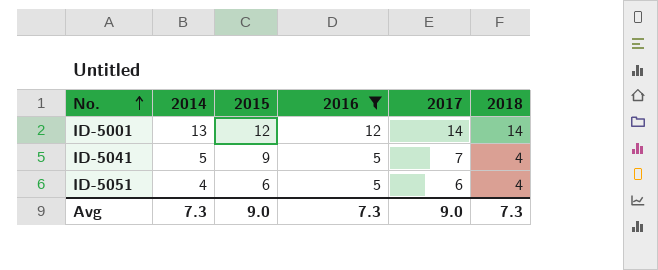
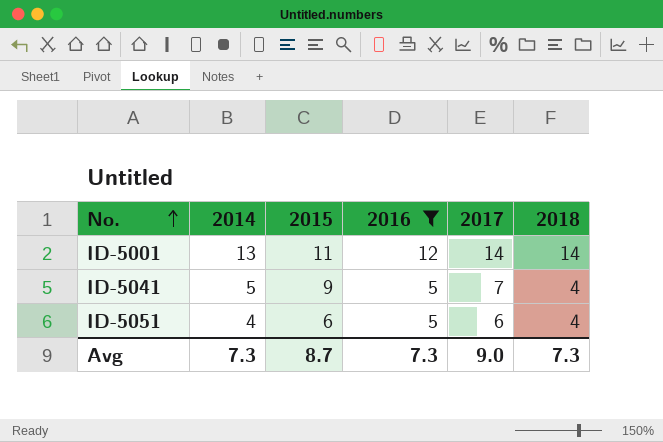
ID-5001 | 2015: 12 -> 11
Avg | 2015: 9.0 -> 8.7

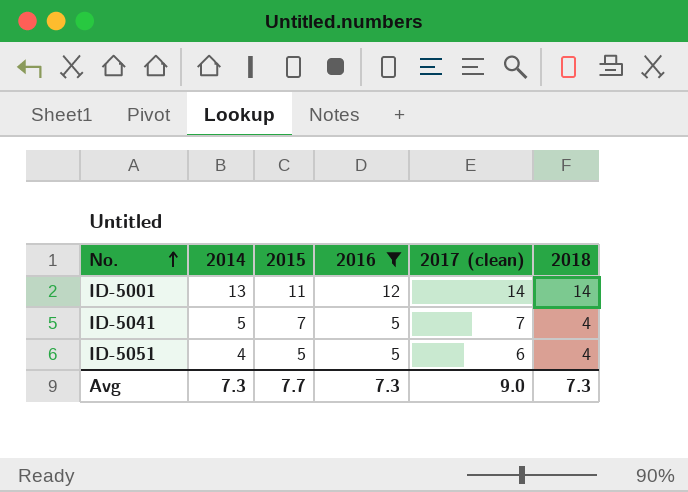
column name: 2017 -> 2017 (clean)
ID-5041 | 2015: 9 -> 7
ID-5051 | 2015: 6 -> 5
Avg | 2015: 8.7 -> 7.7

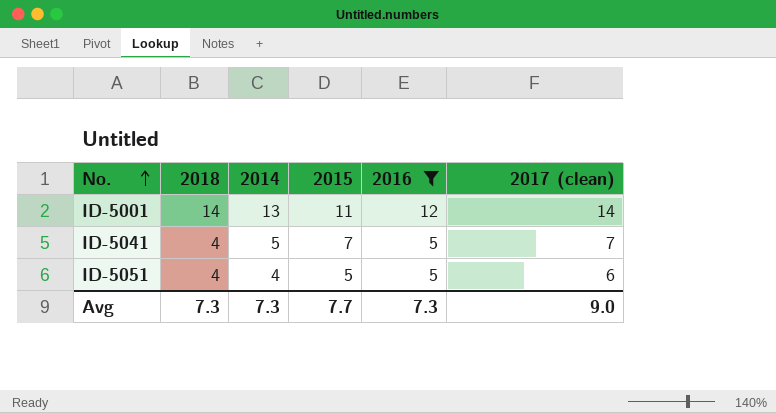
column 2018 | position: 6 -> 2

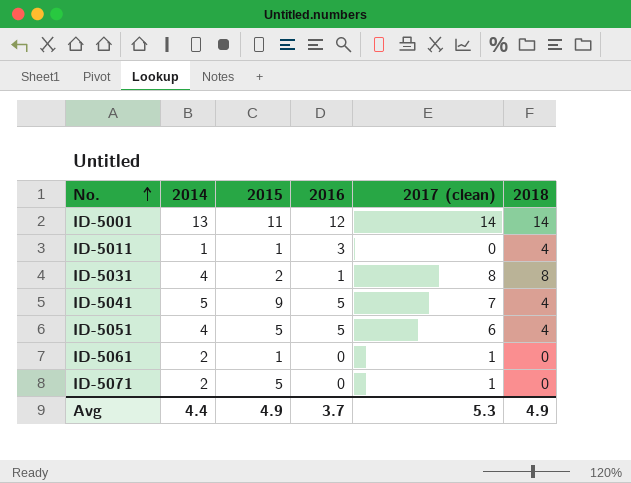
filter: 2016 >= 5 -> none
column 2018 | position: 2 -> 6
ID-5041 | 2015: 7 -> 9
Avg | 2014: 7.3 -> 4.4
Avg | 2015: 7.7 -> 4.9
Avg | 2016: 7.3 -> 3.7
Avg | 2017 (clean): 9.0 -> 5.3
Avg | 2018: 7.3 -> 4.9

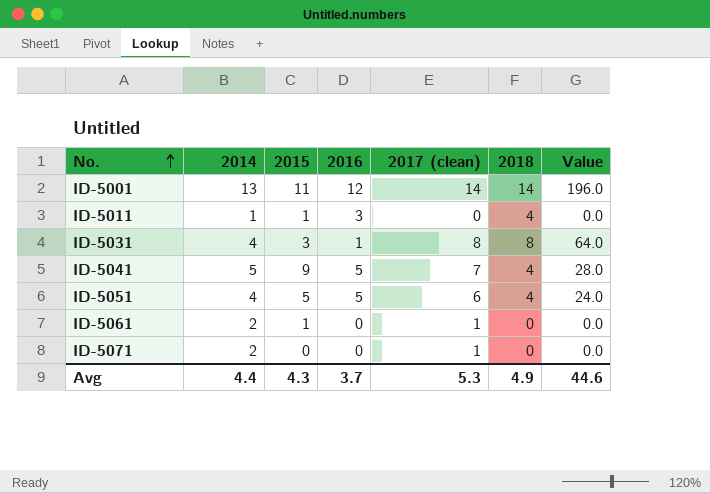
column Value | formula: none -> [2017 (clean)] * [2018]
ID-5031 | 2015: 2 -> 3
ID-5071 | 2015: 5 -> 0
Avg | 2015: 4.9 -> 4.3

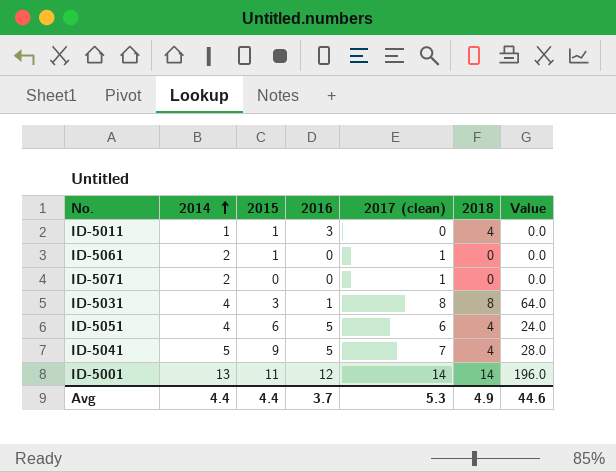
row order: No. ascending -> 2014 ascending
ID-5051 | 2015: 5 -> 6
Avg | 2015: 4.3 -> 4.4

